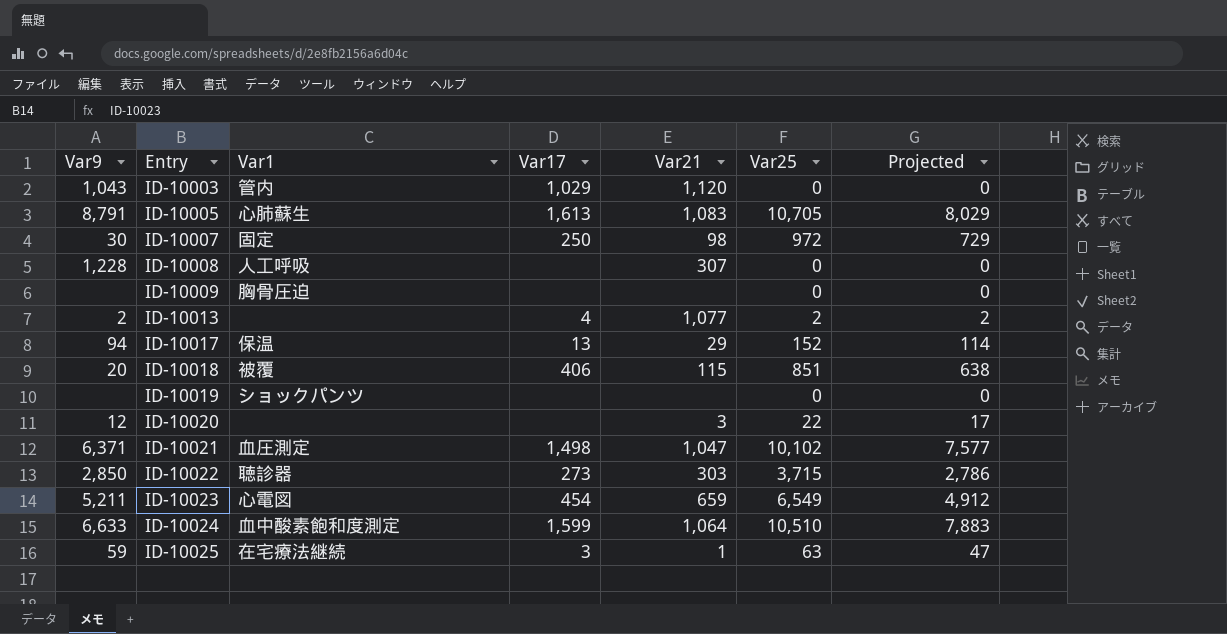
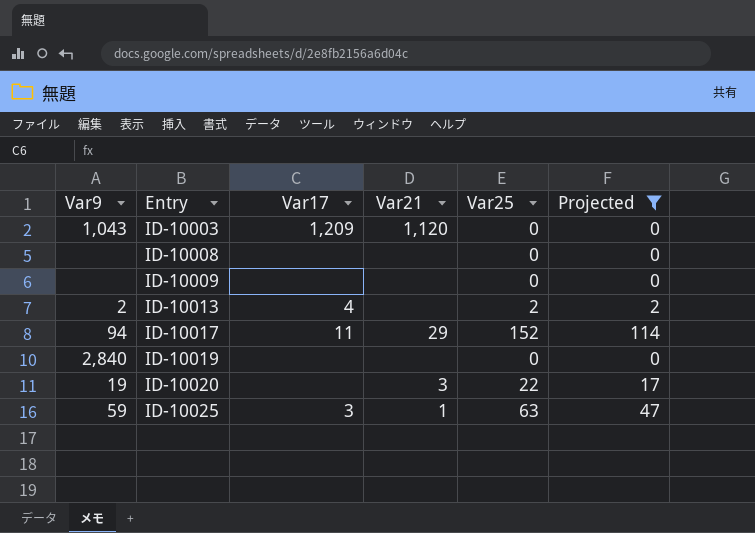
filter: none -> Projected <= 114
column Var1 | position: 3 -> none
ID-10003 | Var17: 1,029 -> 1,209
ID-10008 | Var9: 1,228 -> none
ID-10008 | Var21: 307 -> none
ID-10013 | Var21: 1,077 -> none
ID-10017 | Var17: 13 -> 11
ID-10019 | Var9: none -> 2,840
ID-10020 | Var9: 12 -> 19

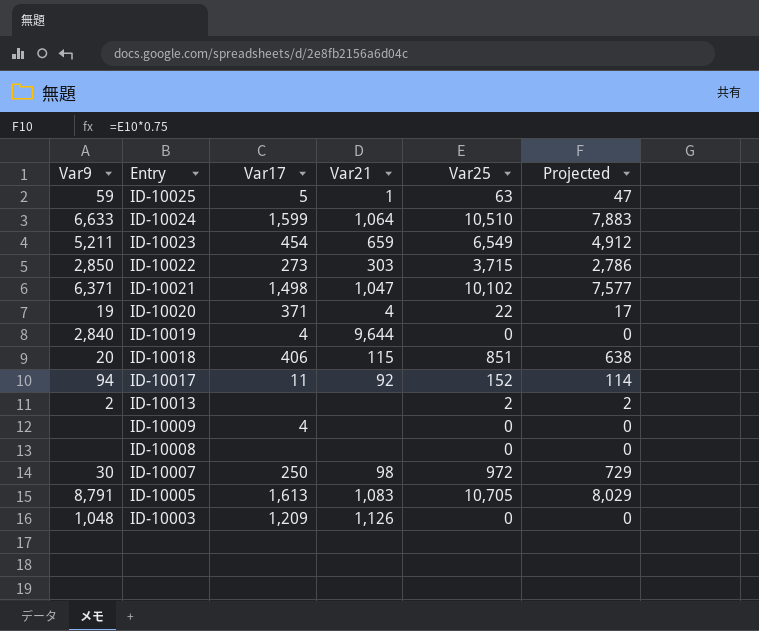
filter: Projected <= 114 -> none
row order: Entry ascending -> Entry descending
ID-10025 | Var17: 3 -> 5
ID-10020 | Var17: none -> 371
ID-10020 | Var21: 3 -> 4
ID-10019 | Var17: none -> 4
ID-10019 | Var21: none -> 9,644
ID-10017 | Var21: 29 -> 92
ID-10013 | Var17: 4 -> none
ID-10009 | Var17: none -> 4
ID-10003 | Var9: 1,043 -> 1,048
ID-10003 | Var21: 1,120 -> 1,126

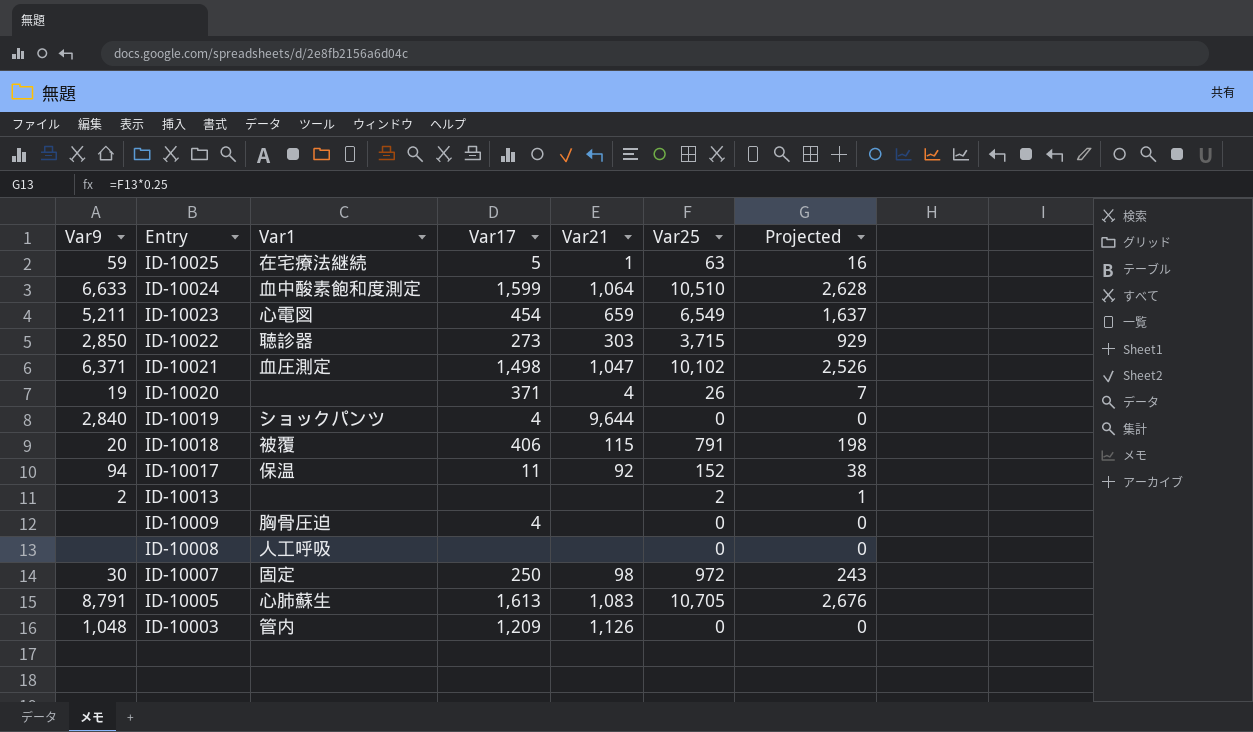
column Var1 | position: none -> 3
column Projected | formula: [Var25] * 0.75 -> [Var25] * 0.25
ID-10020 | Var25: 22 -> 26
ID-10018 | Var25: 851 -> 791

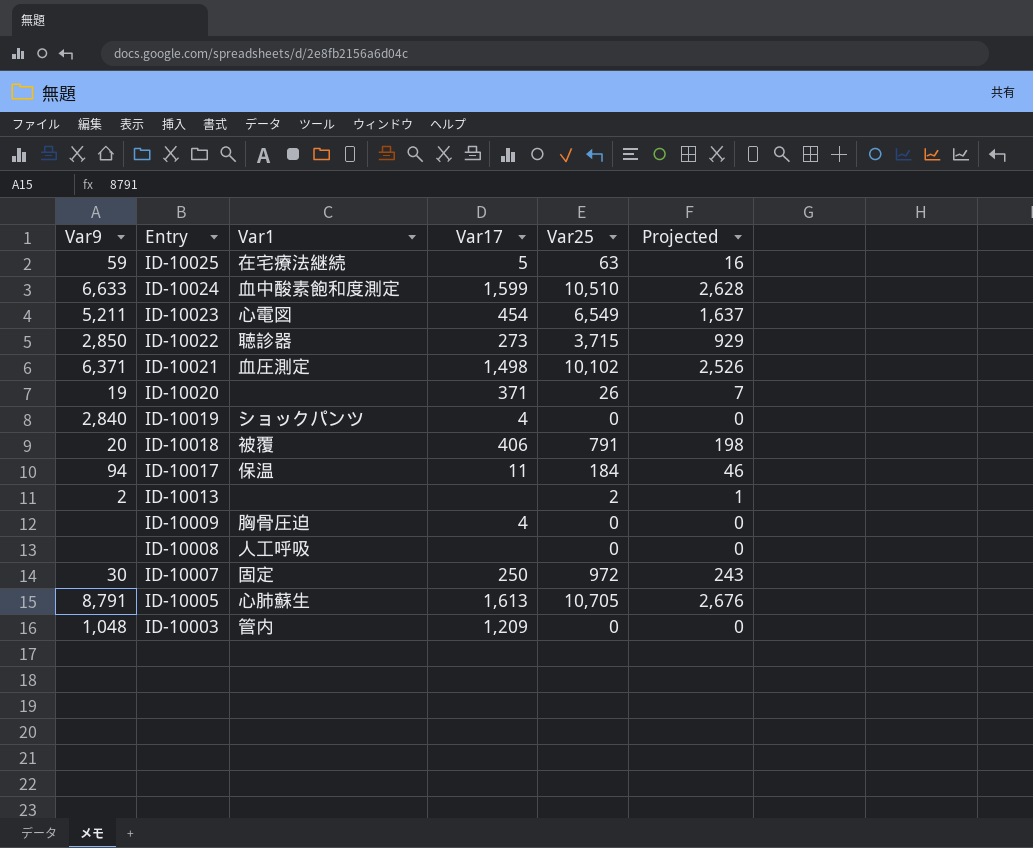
column Var21 | position: 5 -> none
ID-10017 | Var25: 152 -> 184
ID-10017 | Projected: 38 -> 46

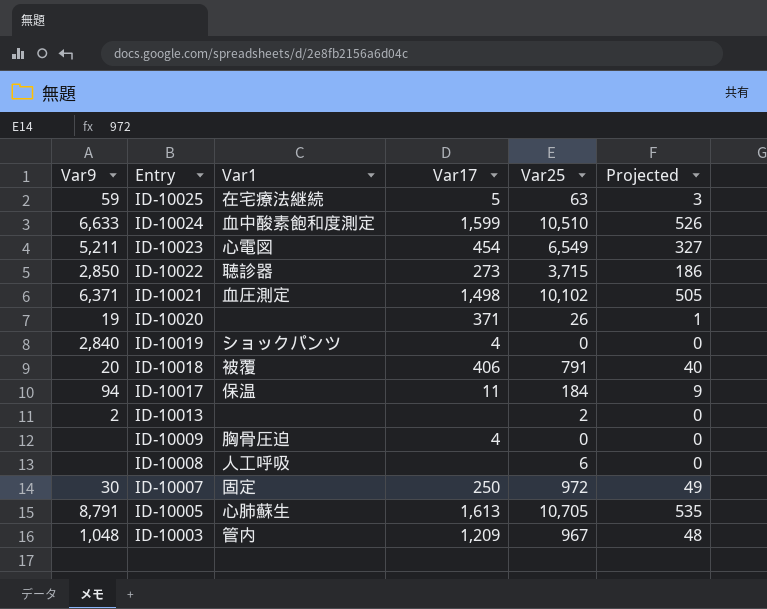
column Projected | formula: [Var25] * 0.25 -> [Var25] * 0.05
ID-10008 | Var25: 0 -> 6
ID-10003 | Var25: 0 -> 967

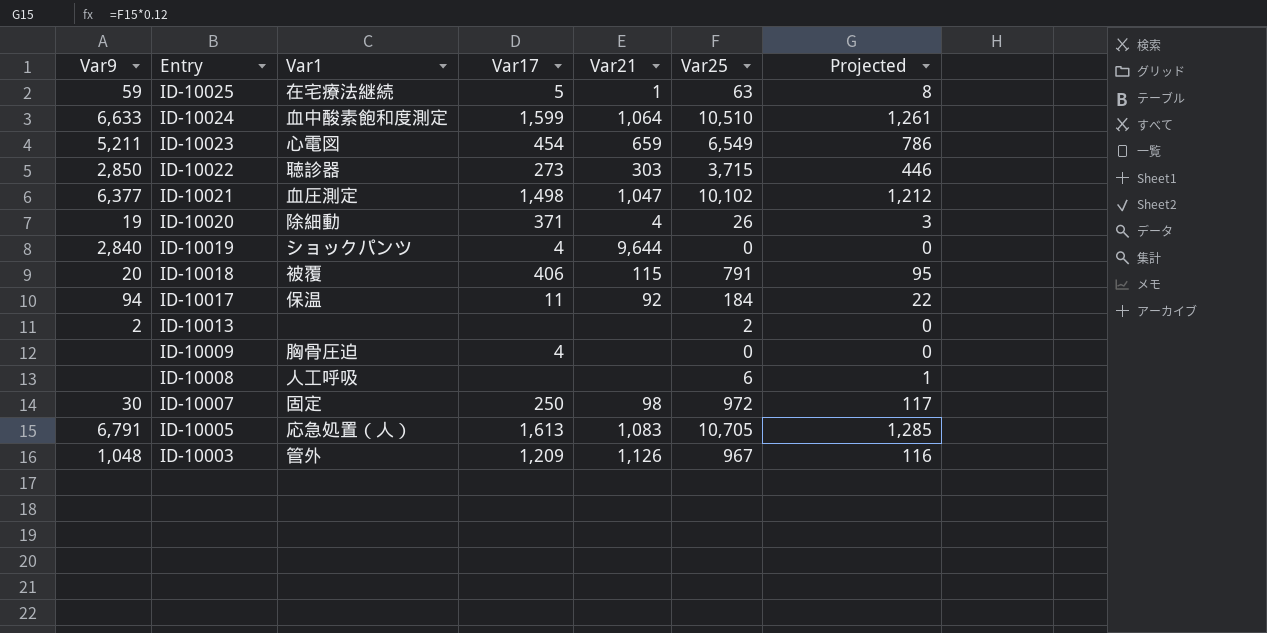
column Var21 | position: none -> 5
column Projected | formula: [Var25] * 0.05 -> [Var25] * 0.12
ID-10021 | Var9: 6,371 -> 6,377
ID-10020 | Var1: none -> 除細動
ID-10005 | Var9: 8,791 -> 6,791
ID-10005 | Var1: 心肺蘇生 -> 応急処置（人）
ID-10003 | Var1: 管内 -> 管外

